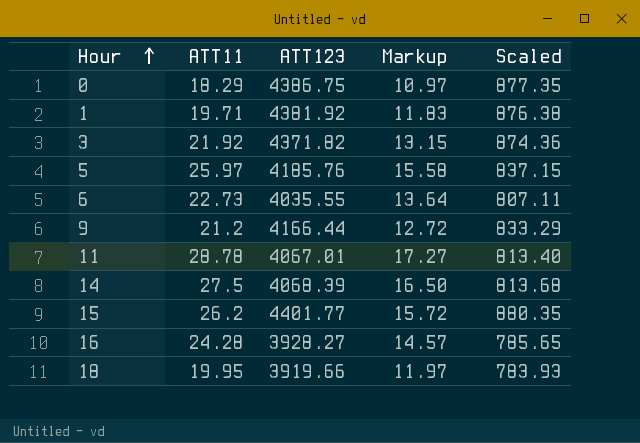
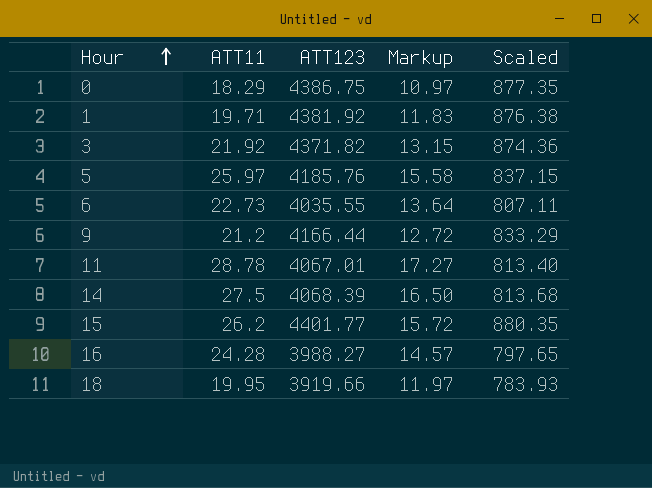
16 | ATT123: 3928.27 -> 3988.27
16 | Scaled: 785.65 -> 797.65

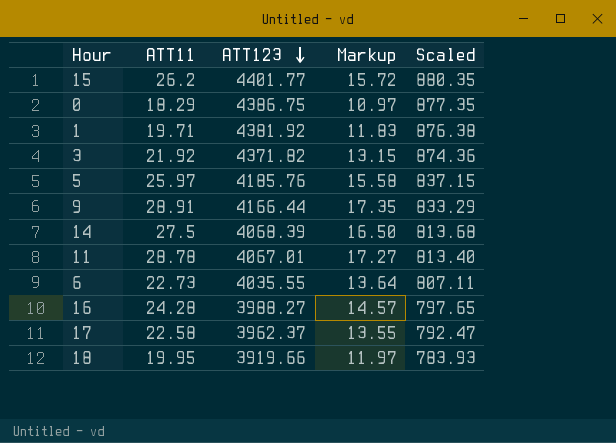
row order: Hour ascending -> ATT123 descending
9 | ATT11: 21.2 -> 28.91
9 | Markup: 12.72 -> 17.35
row 17: none -> 22.58 | 3962.37 | 13.55 | 792.47

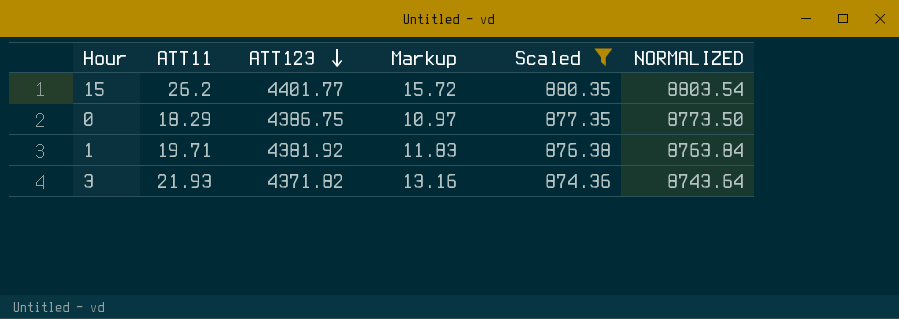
filter: none -> Scaled >= 874.36
column NORMALIZED | formula: none -> [ATT123] * 2
3 | ATT11: 21.92 -> 21.93
3 | Markup: 13.15 -> 13.16

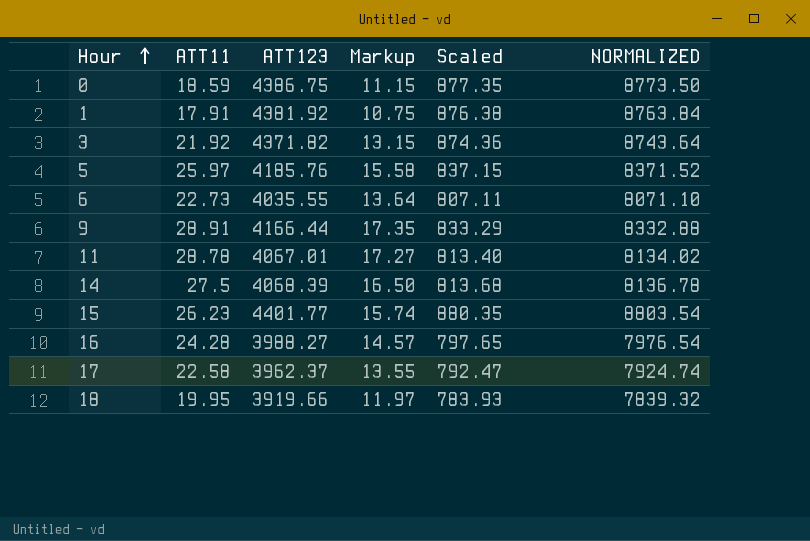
filter: Scaled >= 874.36 -> none
row order: ATT123 descending -> Hour ascending
0 | ATT11: 18.29 -> 18.59
0 | Markup: 10.97 -> 11.15
1 | ATT11: 19.71 -> 17.91
1 | Markup: 11.83 -> 10.75
3 | ATT11: 21.93 -> 21.92
3 | Markup: 13.16 -> 13.15
15 | ATT11: 26.2 -> 26.23
15 | Markup: 15.72 -> 15.74

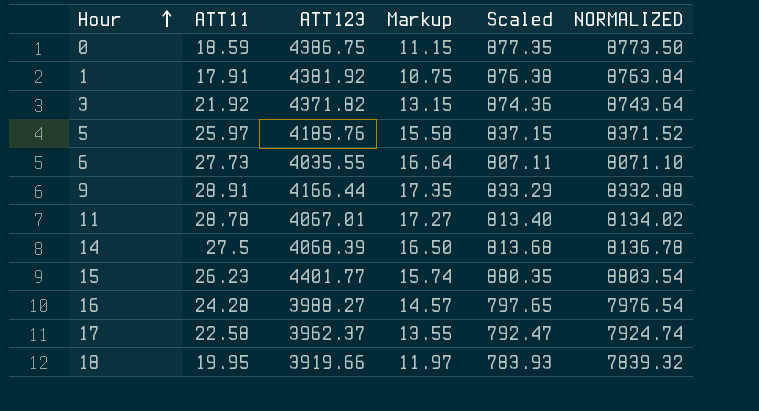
6 | ATT11: 22.73 -> 27.73
6 | Markup: 13.64 -> 16.64

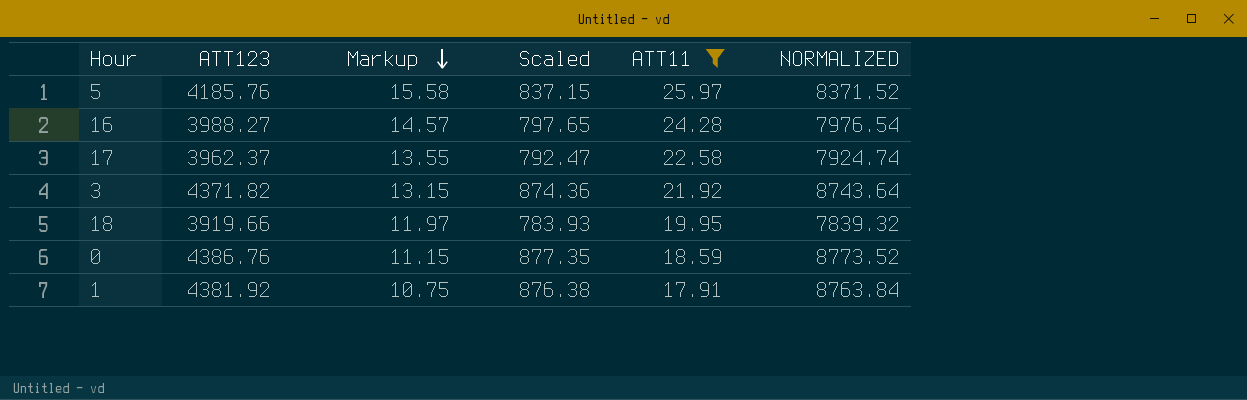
filter: none -> ATT11 <= 25.97
row order: Hour ascending -> Markup descending
column ATT11 | position: 2 -> 5
0 | ATT123: 4386.75 -> 4386.76
0 | NORMALIZED: 8773.50 -> 8773.52

